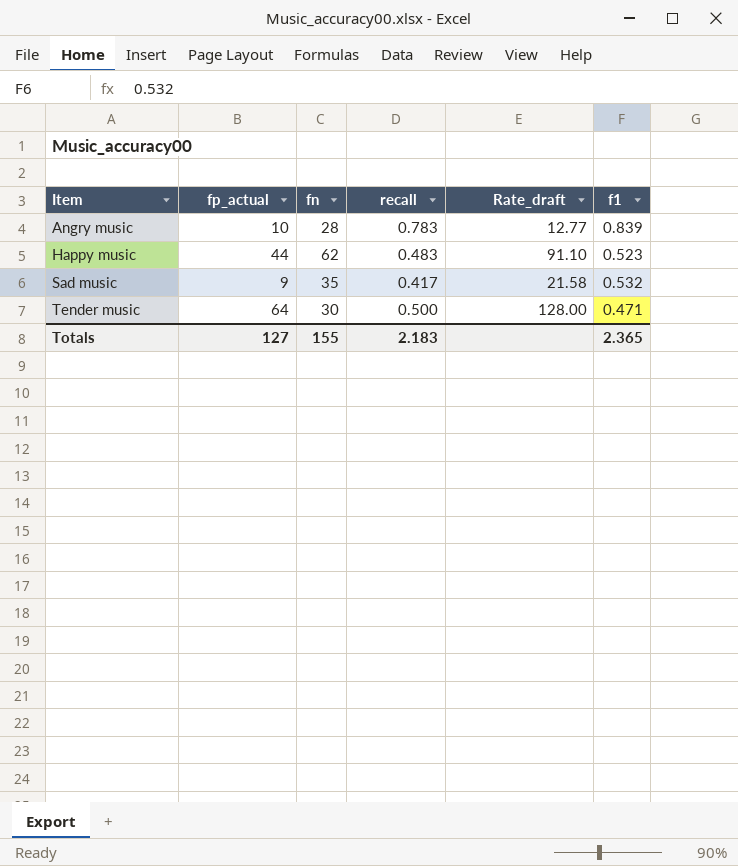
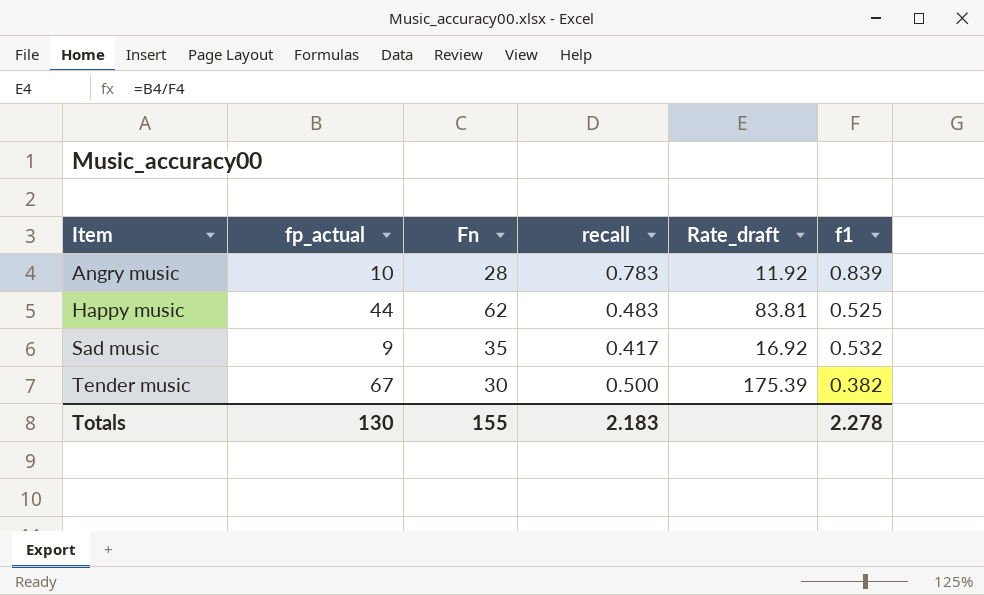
column name: fn -> Fn
column Rate_draft | formula: [fp_actual] / [recall] -> [fp_actual] / [f1]
Happy music | f1: 0.523 -> 0.525
Tender music | fp_actual: 64 -> 67
Tender music | f1: 0.471 -> 0.382
Totals | fp_actual: 127 -> 130
Totals | f1: 2.365 -> 2.278

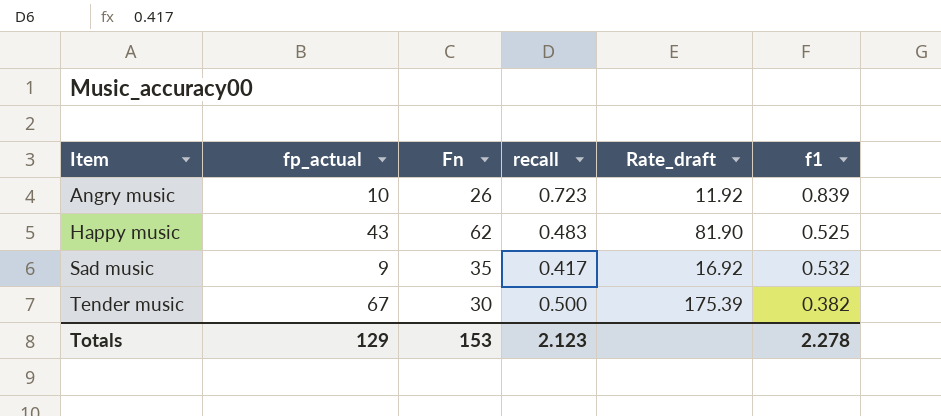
Angry music | Fn: 28 -> 26
Angry music | recall: 0.783 -> 0.723
Happy music | fp_actual: 44 -> 43
Happy music | Rate_draft: 83.81 -> 81.90
Totals | fp_actual: 130 -> 129
Totals | Fn: 155 -> 153
Totals | recall: 2.183 -> 2.123

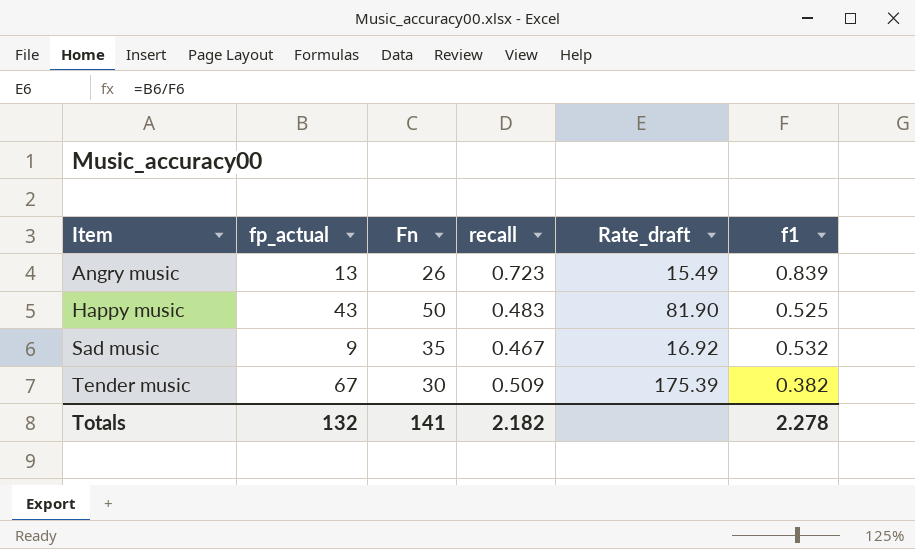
Angry music | fp_actual: 10 -> 13
Angry music | Rate_draft: 11.92 -> 15.49
Happy music | Fn: 62 -> 50
Sad music | recall: 0.417 -> 0.467
Tender music | recall: 0.500 -> 0.509
Totals | fp_actual: 129 -> 132
Totals | Fn: 153 -> 141
Totals | recall: 2.123 -> 2.182

